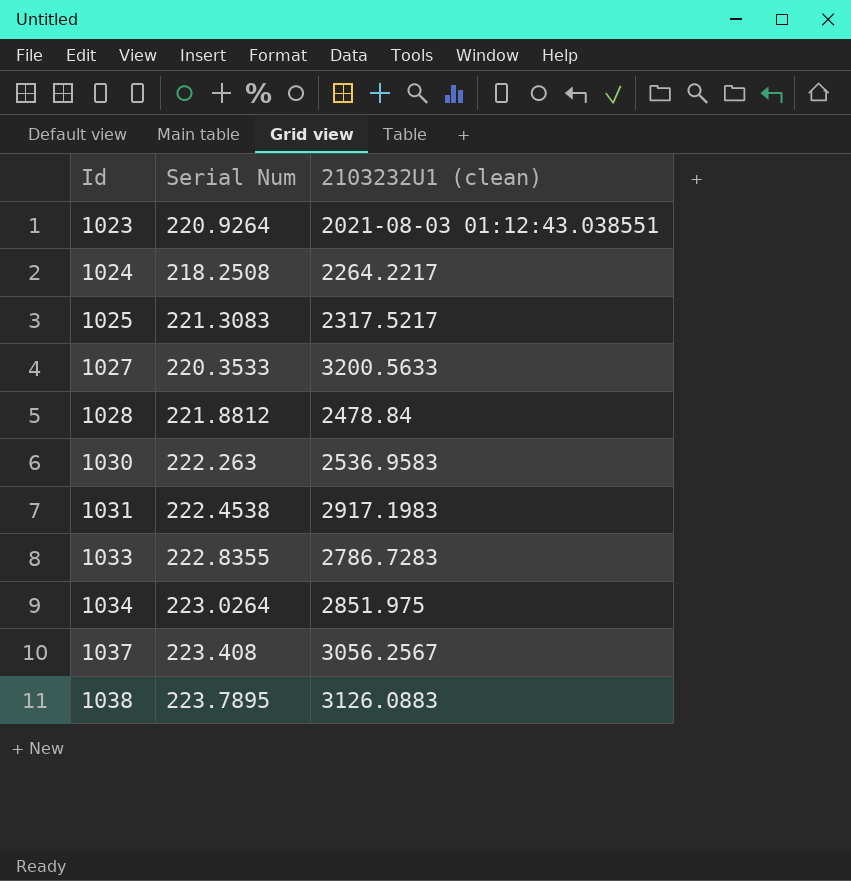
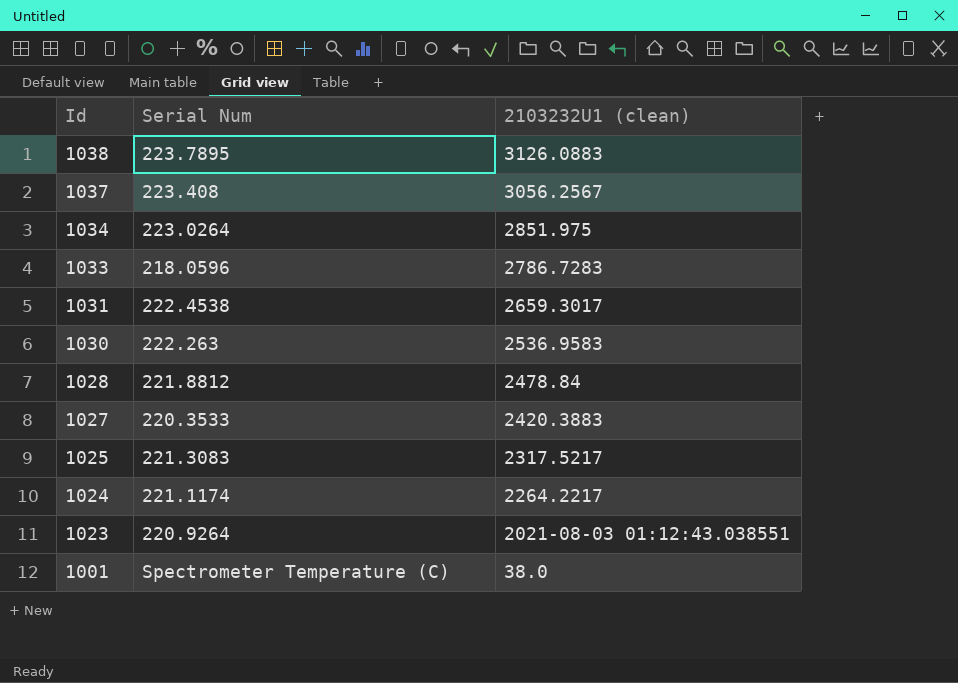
row order: Id ascending -> Id descending
1033 | Serial Num: 222.8355 -> 218.0596
1031 | 2103232U1 (clean): 2917.1983 -> 2659.3017
1027 | 2103232U1 (clean): 3200.5633 -> 2420.3883
1024 | Serial Num: 218.2508 -> 221.1174
row 1001: none -> Spectrometer Temperature (C) | 38.0

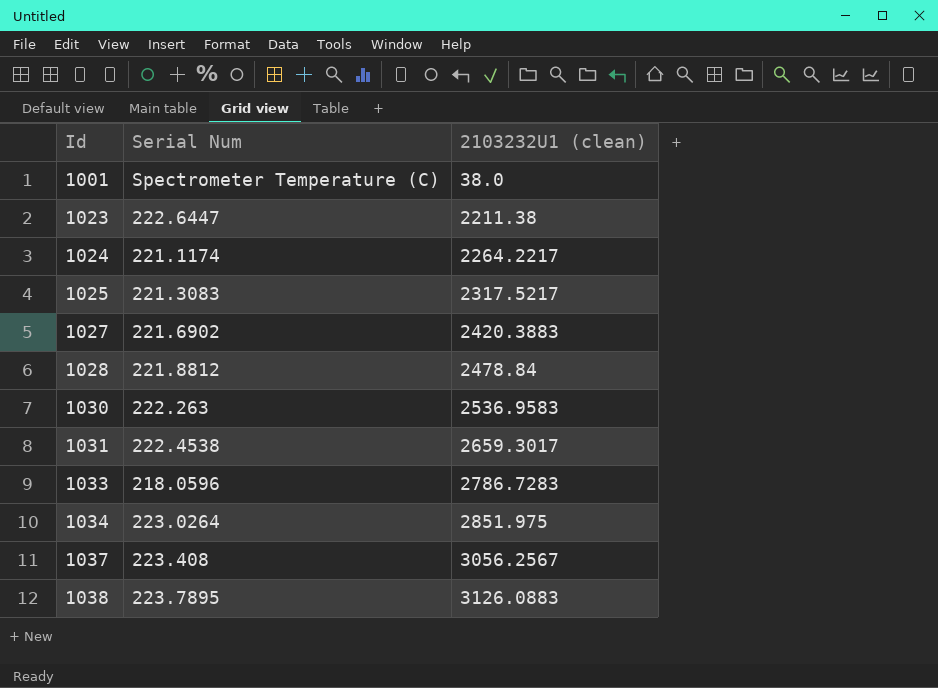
row order: Id descending -> Id ascending
1023 | Serial Num: 220.9264 -> 222.6447
1023 | 2103232U1 (clean): 2021-08-03 01:12:43.038551 -> 2211.38
1027 | Serial Num: 220.3533 -> 221.6902

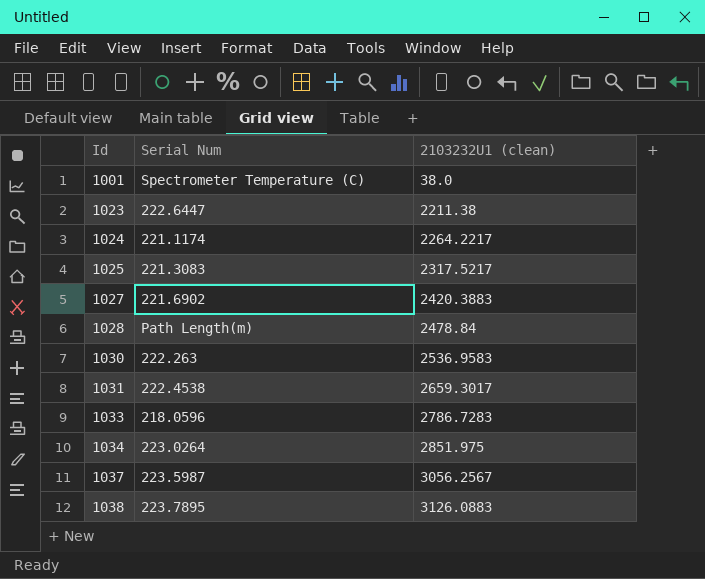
1028 | Serial Num: 221.8812 -> Path Length(m)
1037 | Serial Num: 223.408 -> 223.5987

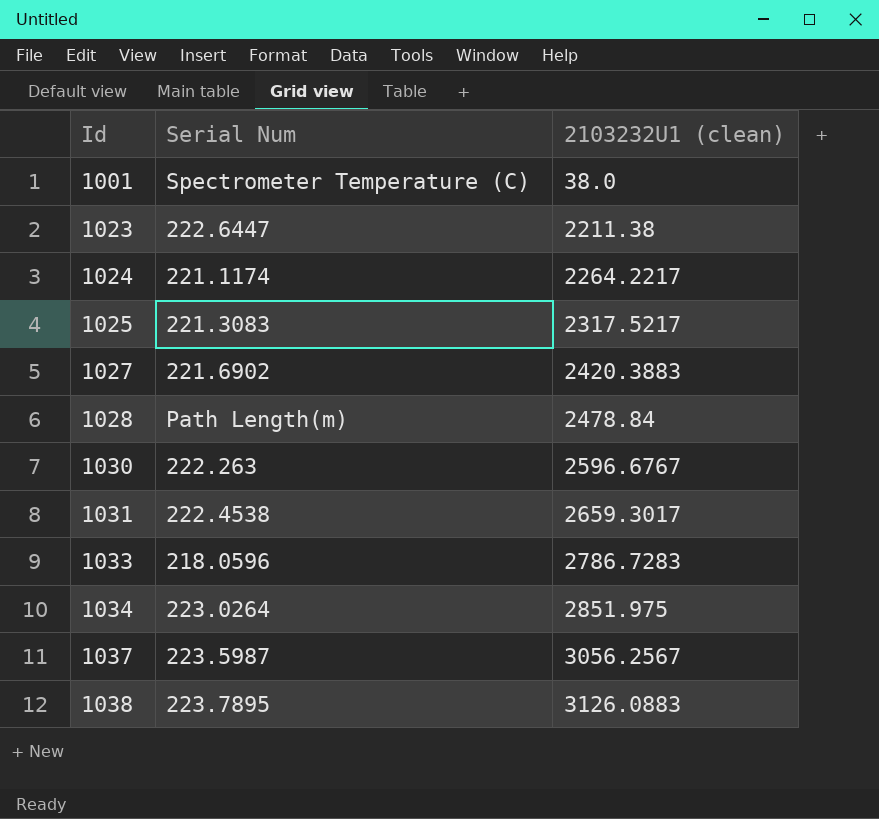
1030 | 2103232U1 (clean): 2536.9583 -> 2596.6767

